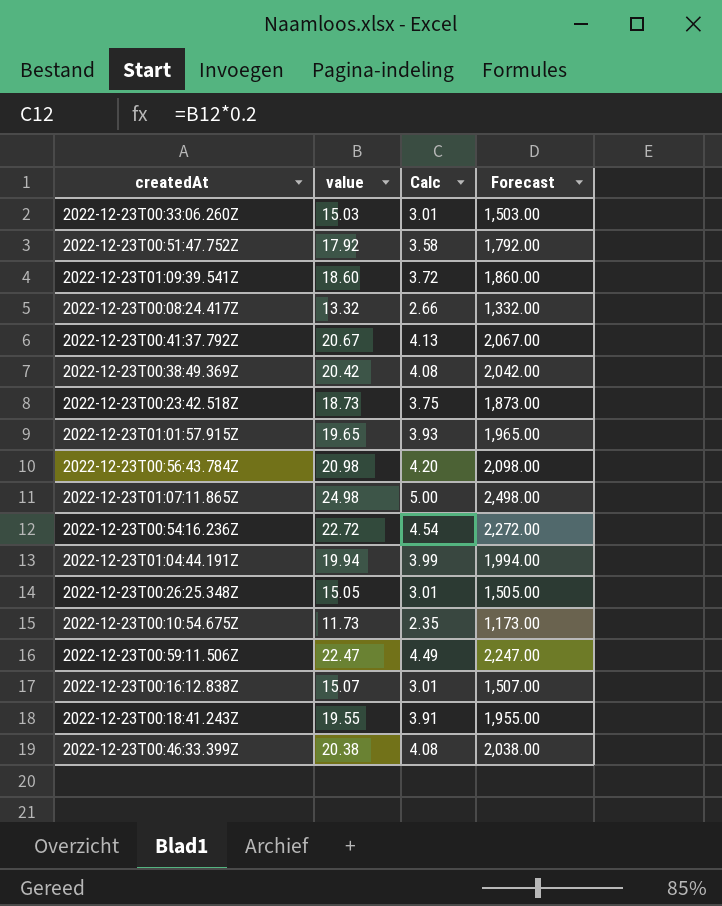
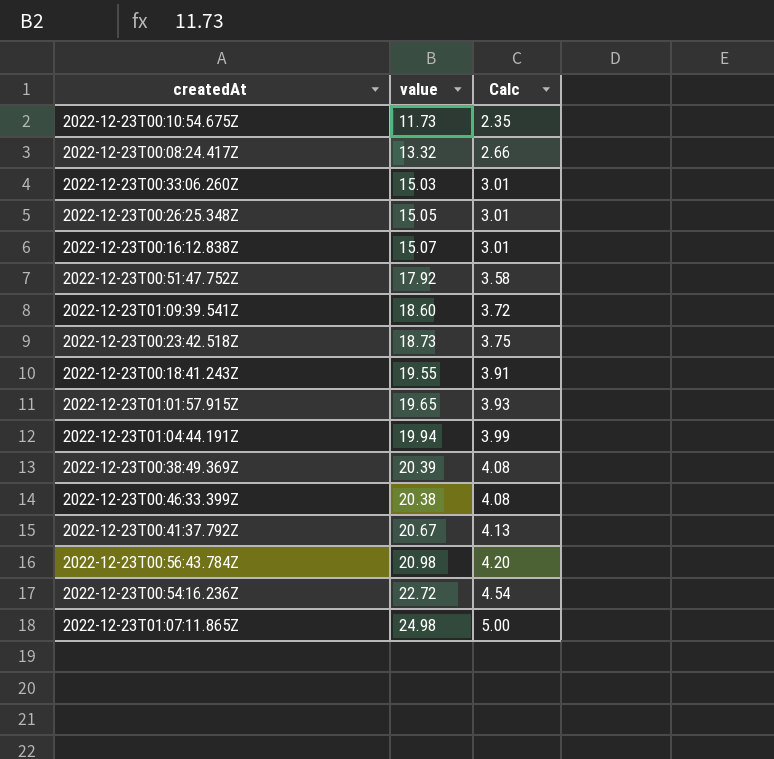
row order: none -> Calc ascending
column Forecast | formula: [value] * 100 -> none
row 2022-12-23T00:59:11.506Z: 22.47 | 4.49 | 2,247.00 -> none
2022-12-23T00:38:49.369Z | value: 20.42 -> 20.39

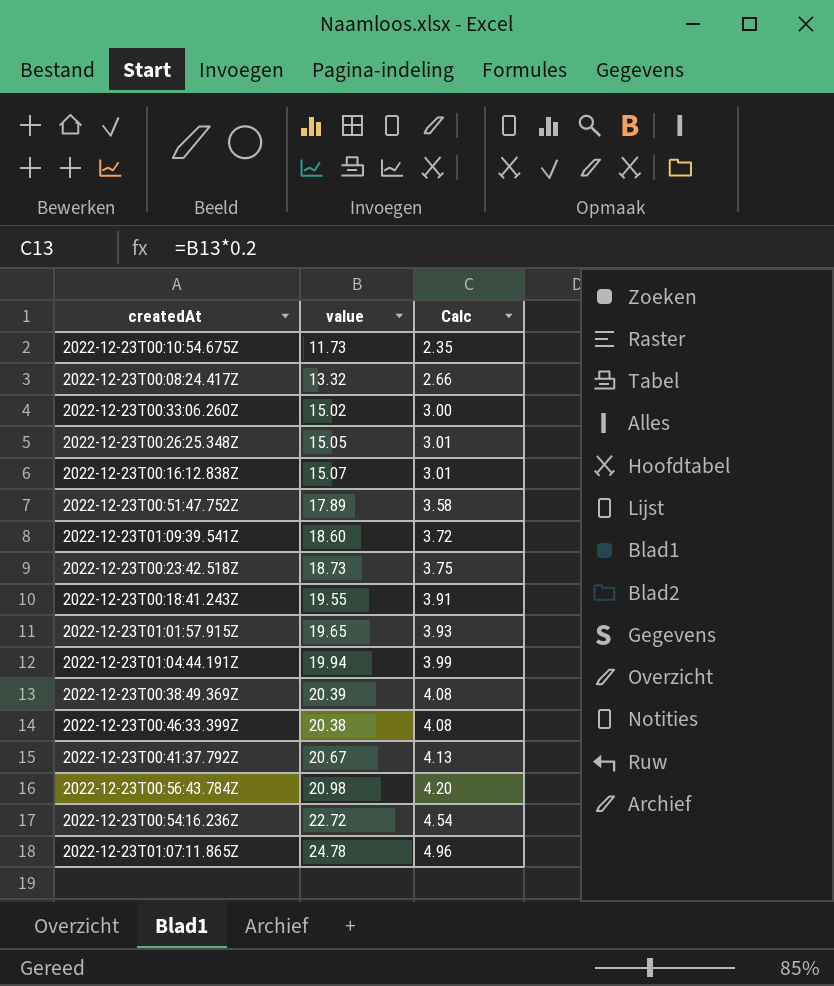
2022-12-23T00:33:06.260Z | value: 15.03 -> 15.02
2022-12-23T00:33:06.260Z | Calc: 3.01 -> 3.00
2022-12-23T00:51:47.752Z | value: 17.92 -> 17.89
2022-12-23T01:07:11.865Z | value: 24.98 -> 24.78
2022-12-23T01:07:11.865Z | Calc: 5.00 -> 4.96

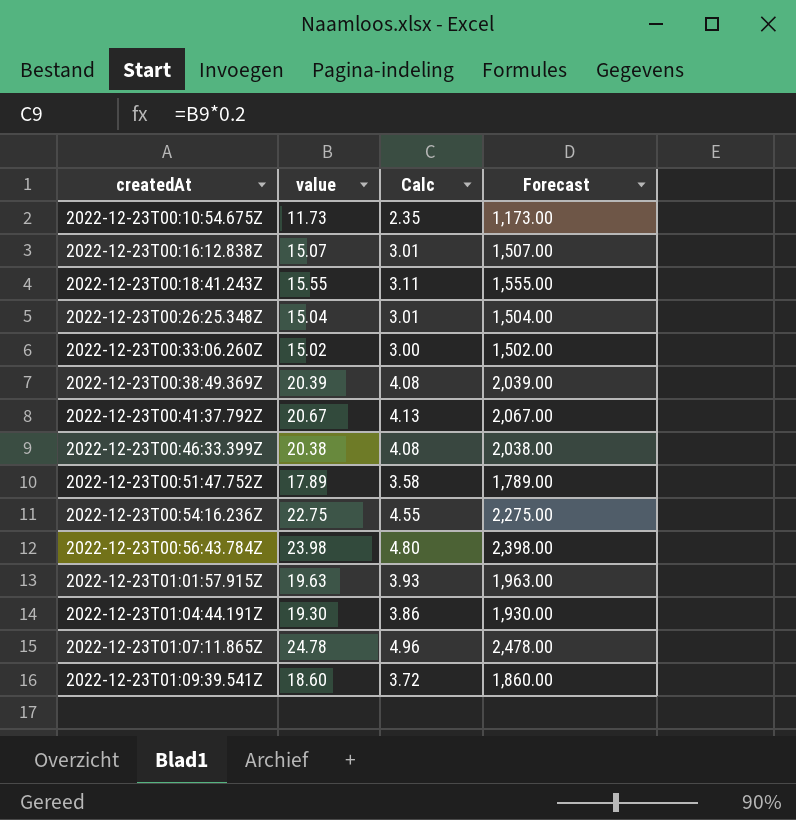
row order: Calc ascending -> createdAt ascending
column Forecast | formula: none -> [value] * 100
row 2022-12-23T00:08:24.417Z: 13.32 | 2.66 -> none
row 2022-12-23T00:23:42.518Z: 18.73 | 3.75 -> none
2022-12-23T00:18:41.243Z | value: 19.55 -> 15.55
2022-12-23T00:18:41.243Z | Calc: 3.91 -> 3.11
2022-12-23T00:26:25.348Z | value: 15.05 -> 15.04
2022-12-23T00:54:16.236Z | value: 22.72 -> 22.75
2022-12-23T00:54:16.236Z | Calc: 4.54 -> 4.55
2022-12-23T00:56:43.784Z | value: 20.98 -> 23.98
2022-12-23T00:56:43.784Z | Calc: 4.20 -> 4.80
2022-12-23T01:01:57.915Z | value: 19.65 -> 19.63
2022-12-23T01:04:44.191Z | value: 19.94 -> 19.30
2022-12-23T01:04:44.191Z | Calc: 3.99 -> 3.86

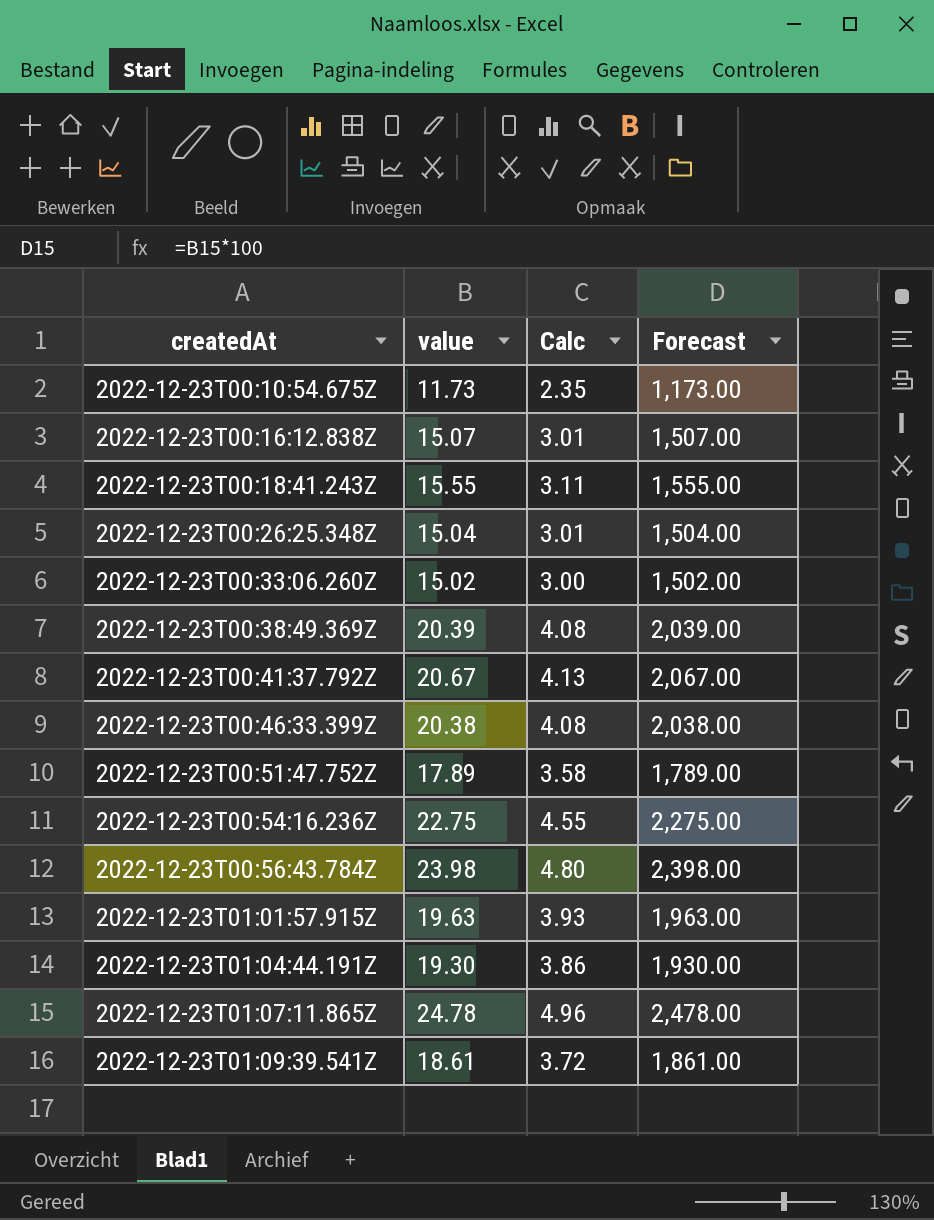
2022-12-23T01:09:39.541Z | value: 18.60 -> 18.61
2022-12-23T01:09:39.541Z | Forecast: 1,860.00 -> 1,861.00

